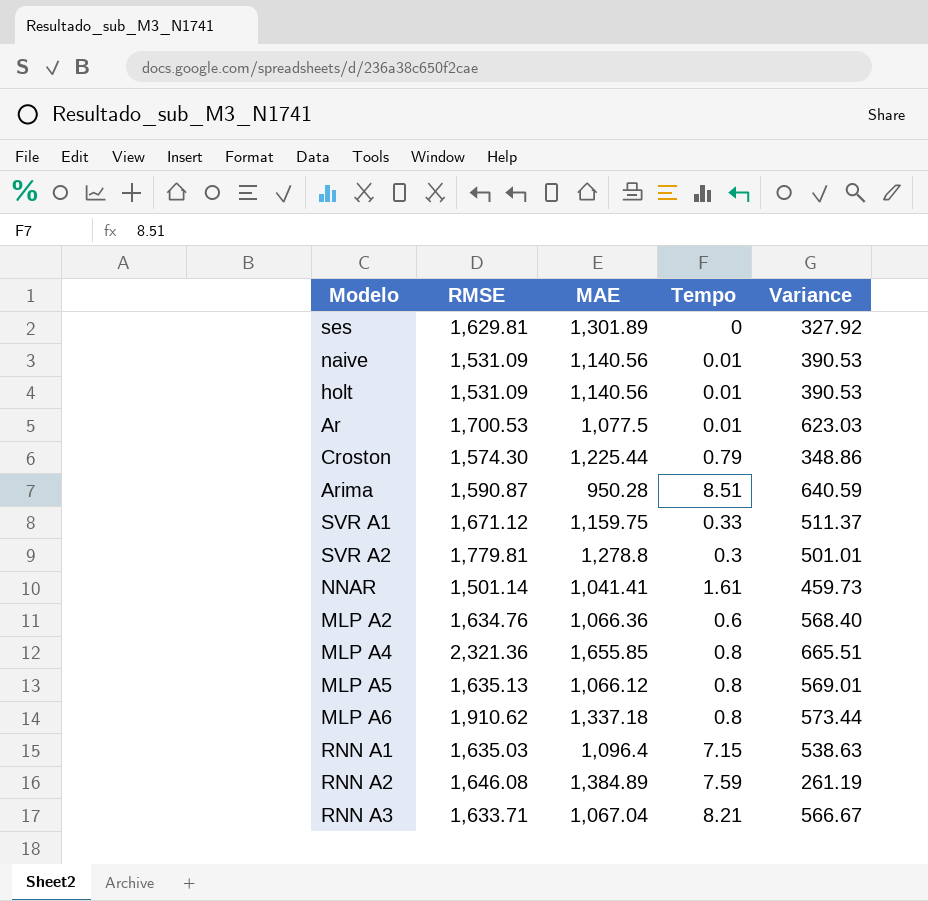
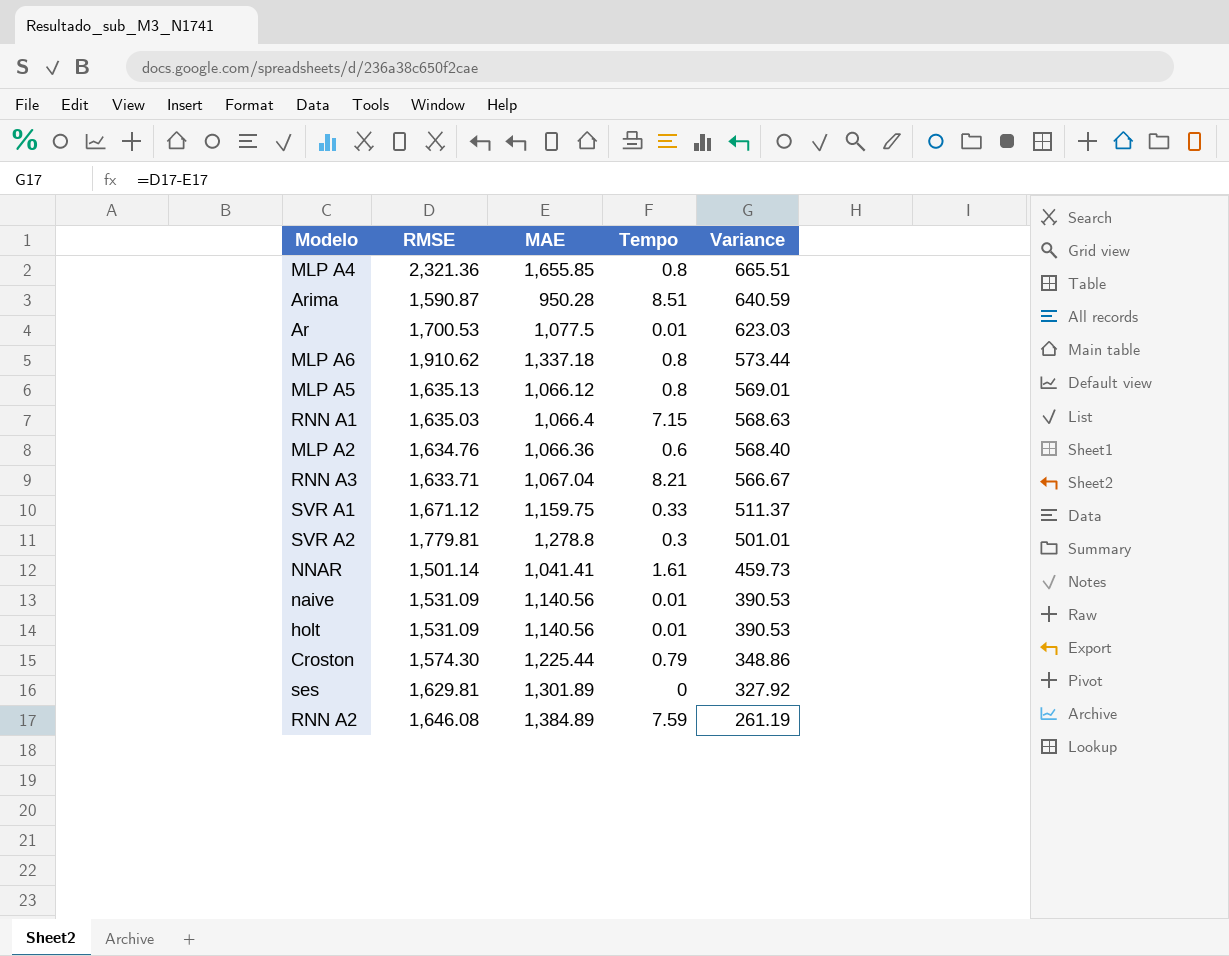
row order: none -> Variance descending
RNN A1 | MAE: 1,096.4 -> 1,066.4
RNN A1 | Variance: 538.63 -> 568.63

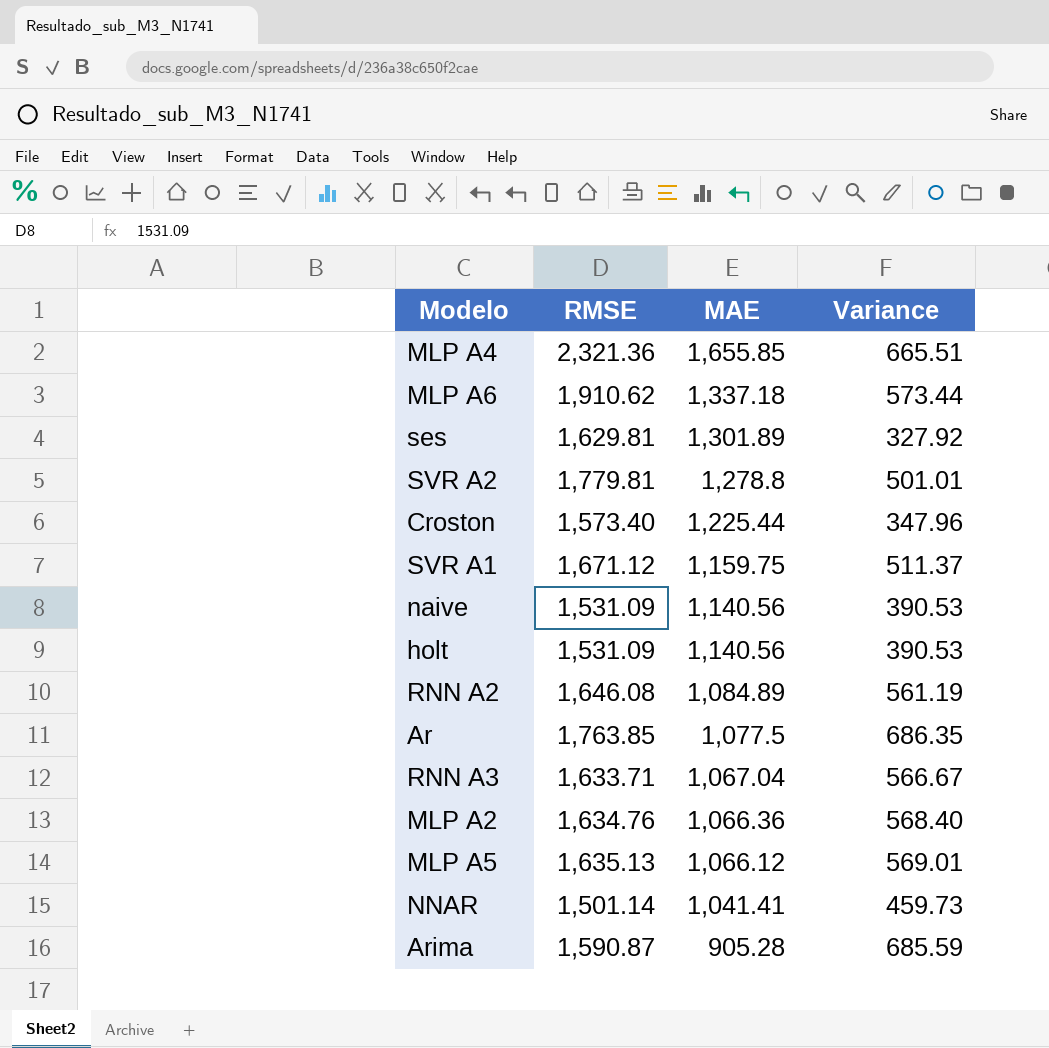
row order: Variance descending -> MAE descending
column Tempo | position: 4 -> none
row RNN A1: 1,635.03 | 1,066.4 | 7.15 | 568.63 -> none
Croston | RMSE: 1,574.30 -> 1,573.40
Croston | Variance: 348.86 -> 347.96
RNN A2 | MAE: 1,384.89 -> 1,084.89
RNN A2 | Variance: 261.19 -> 561.19
Ar | RMSE: 1,700.53 -> 1,763.85
Ar | Variance: 623.03 -> 686.35
Arima | MAE: 950.28 -> 905.28
Arima | Variance: 640.59 -> 685.59

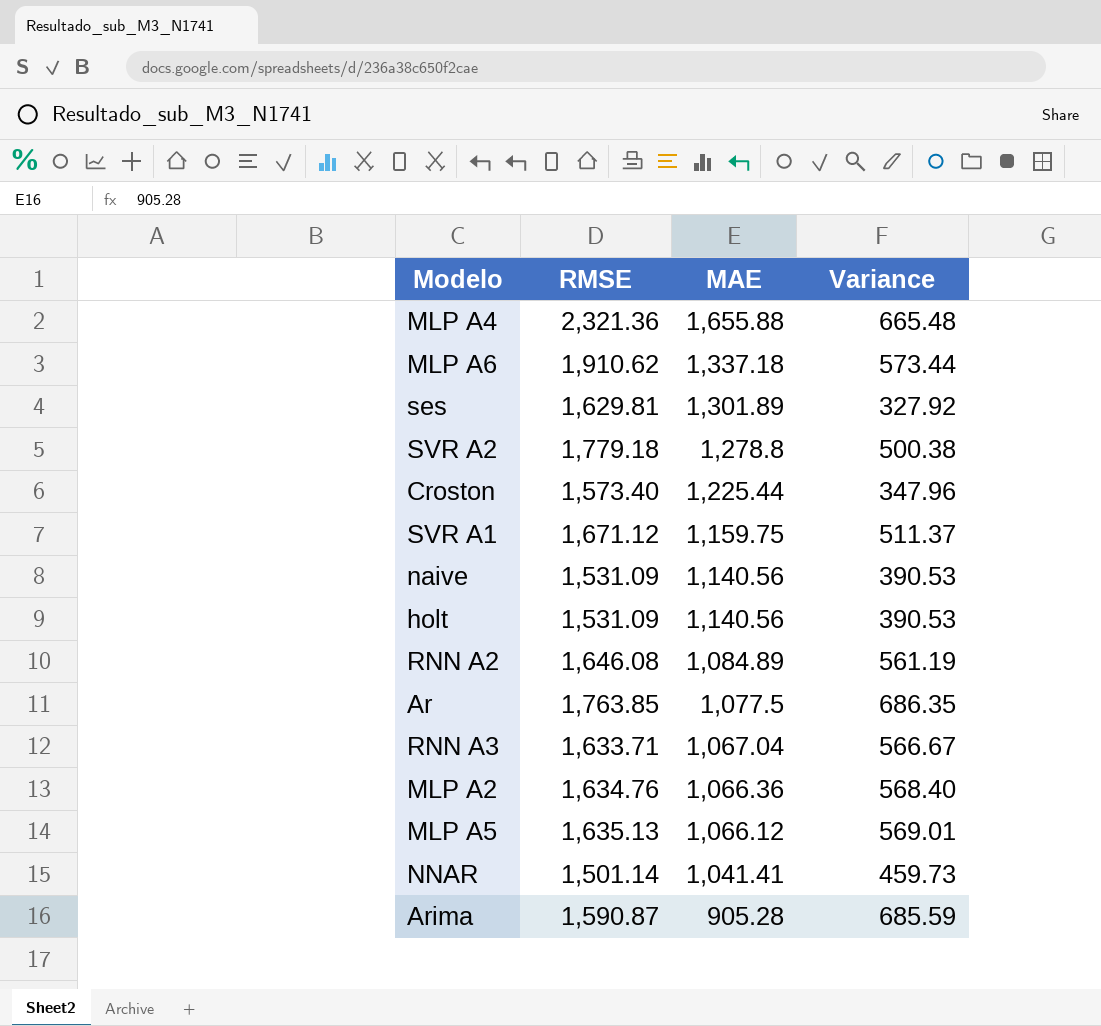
MLP A4 | MAE: 1,655.85 -> 1,655.88
MLP A4 | Variance: 665.51 -> 665.48
SVR A2 | RMSE: 1,779.81 -> 1,779.18
SVR A2 | Variance: 501.01 -> 500.38

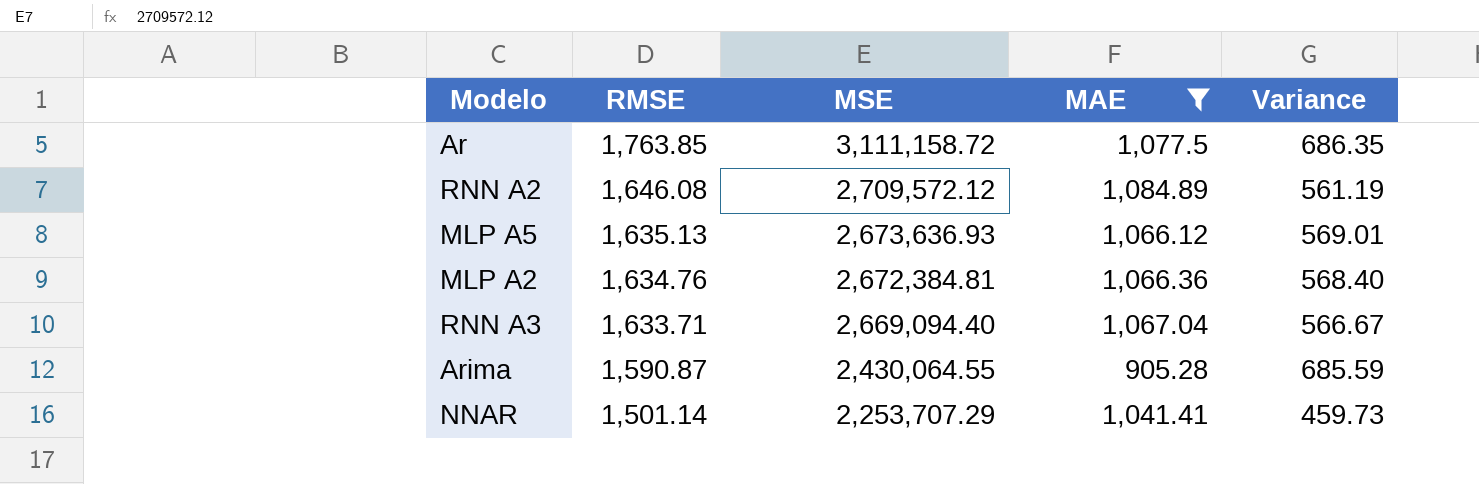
filter: none -> MAE <= 1,084.89
row order: MAE descending -> RMSE descending
column MSE | position: none -> 3

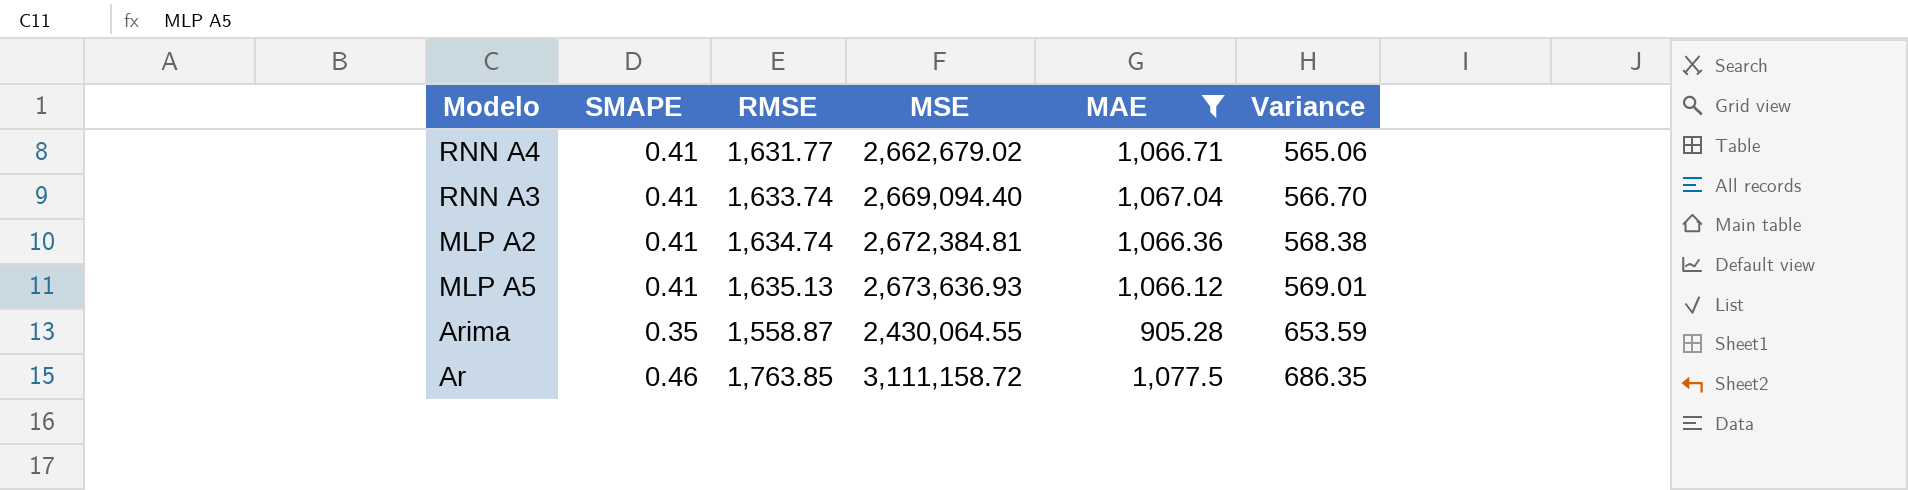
row order: RMSE descending -> Variance ascending
column SMAPE | position: none -> 2
row RNN A2: 1,646.08 | 2,709,572.12 | 1,084.89 | 561.19 -> none
row NNAR: 1,501.14 | 2,253,707.29 | 1,041.41 | 459.73 -> none
row RNN A4: none -> 0.41 | 1,631.77 | 2,662,679.02 | 1,066.71 | 565.06
RNN A3 | RMSE: 1,633.71 -> 1,633.74
RNN A3 | Variance: 566.67 -> 566.70
MLP A2 | RMSE: 1,634.76 -> 1,634.74
MLP A2 | Variance: 568.40 -> 568.38
Arima | RMSE: 1,590.87 -> 1,558.87
Arima | Variance: 685.59 -> 653.59

